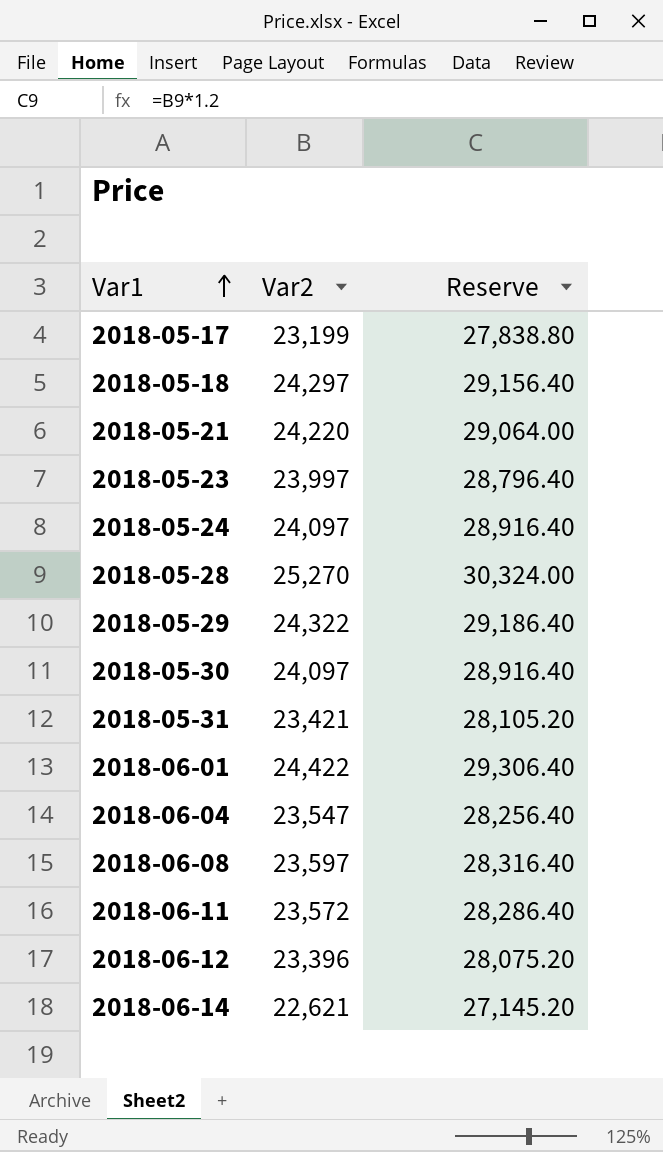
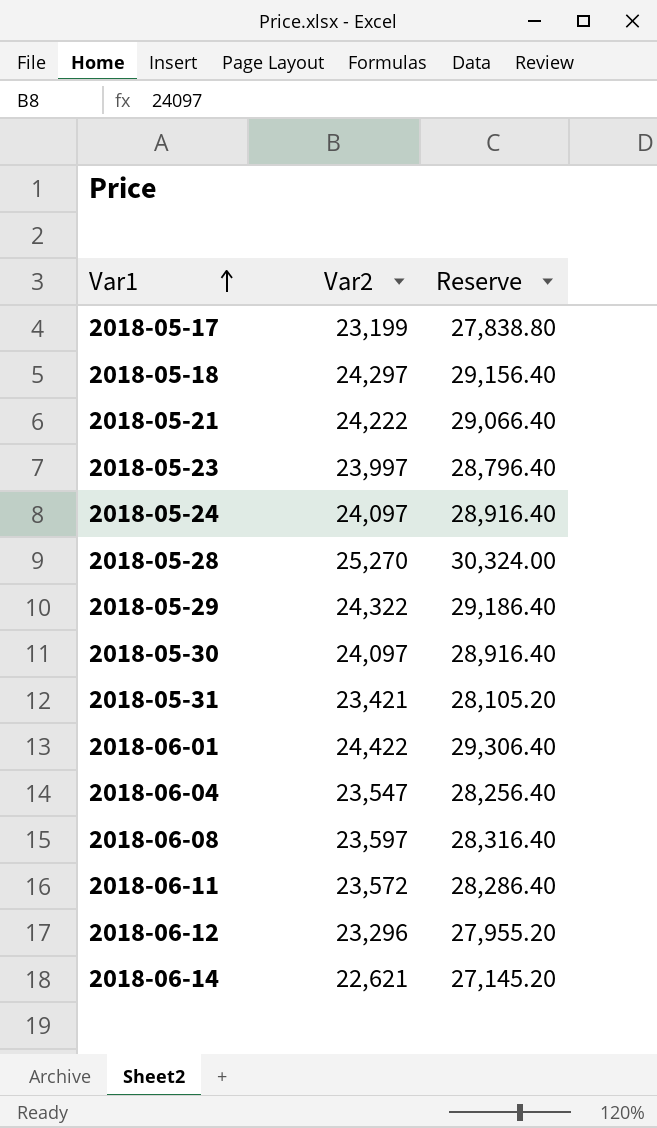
2018-05-21 | Var2: 24,220 -> 24,222
2018-05-21 | Reserve: 29,064.00 -> 29,066.40
2018-06-12 | Var2: 23,396 -> 23,296
2018-06-12 | Reserve: 28,075.20 -> 27,955.20

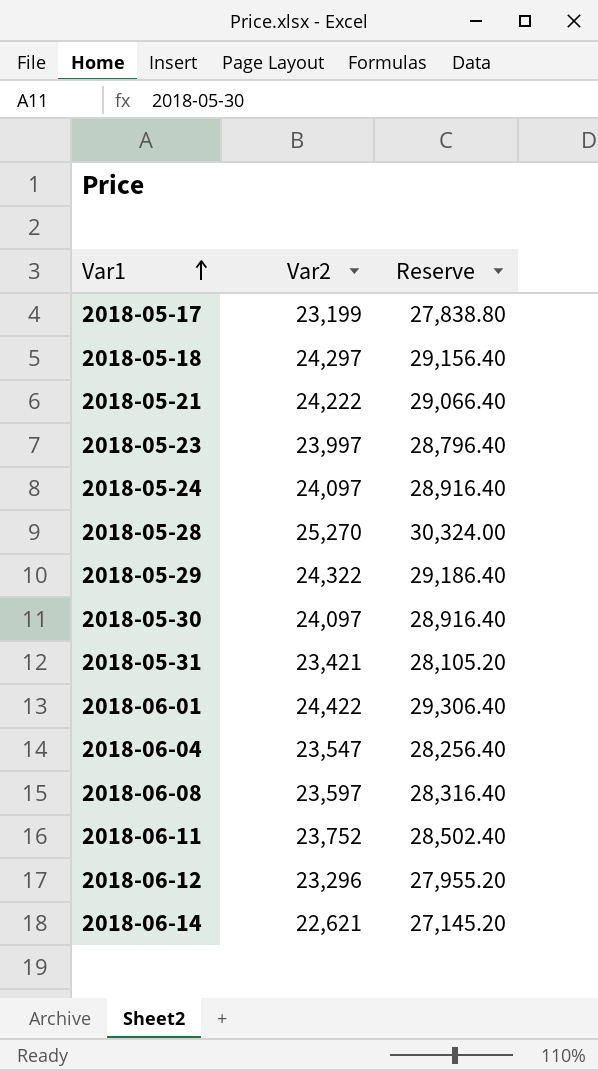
2018-06-11 | Var2: 23,572 -> 23,752
2018-06-11 | Reserve: 28,286.40 -> 28,502.40

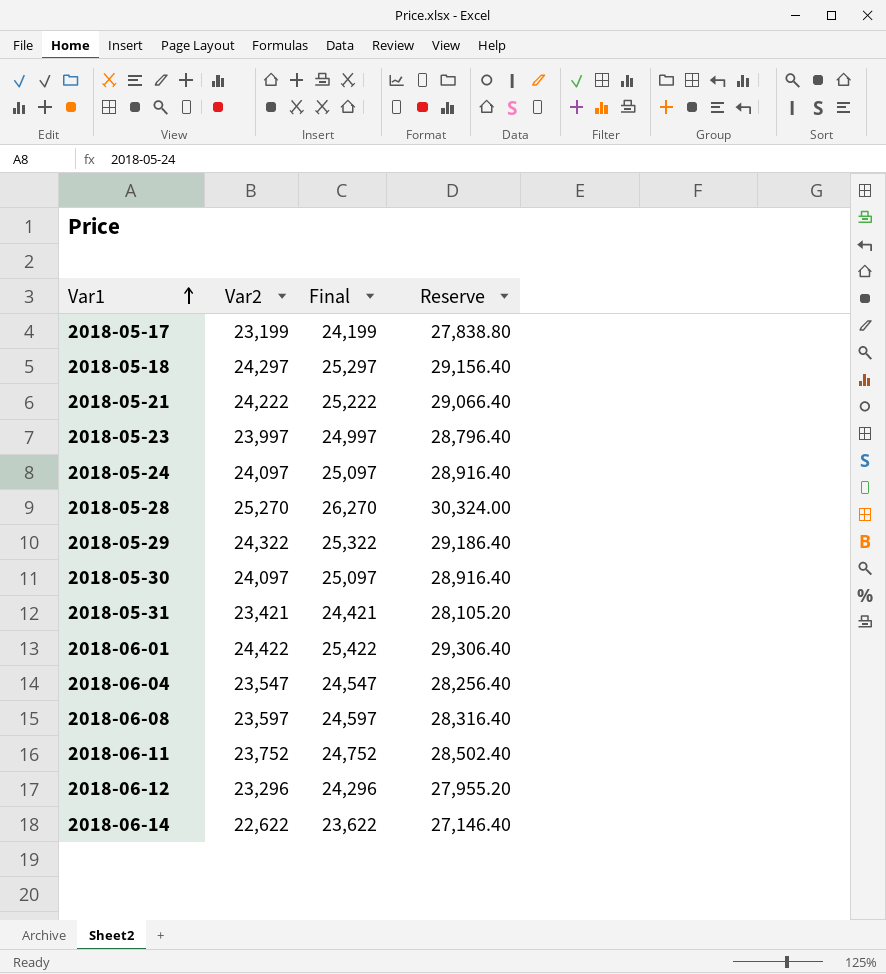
column Final | formula: none -> [Var2] + 1000
2018-06-14 | Var2: 22,621 -> 22,622
2018-06-14 | Reserve: 27,145.20 -> 27,146.40

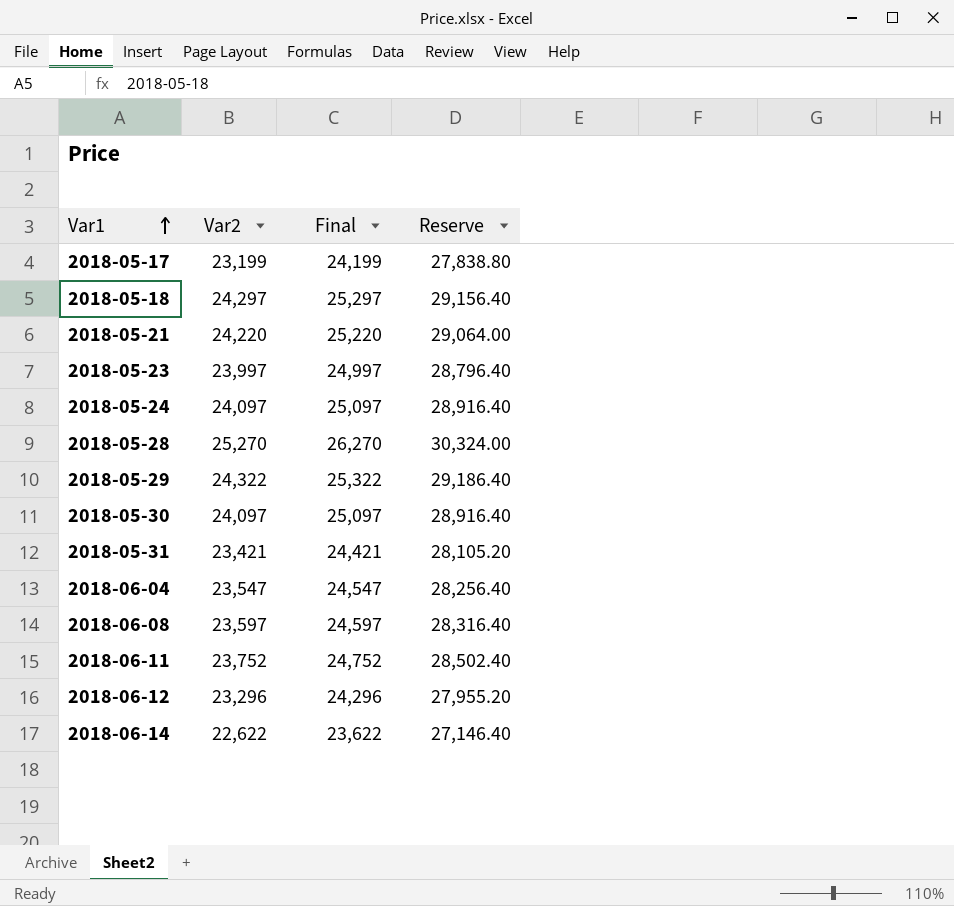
row 2018-06-01: 24,422 | 25,422 | 29,306.40 -> none
2018-05-21 | Var2: 24,222 -> 24,220
2018-05-21 | Final: 25,222 -> 25,220
2018-05-21 | Reserve: 29,066.40 -> 29,064.00

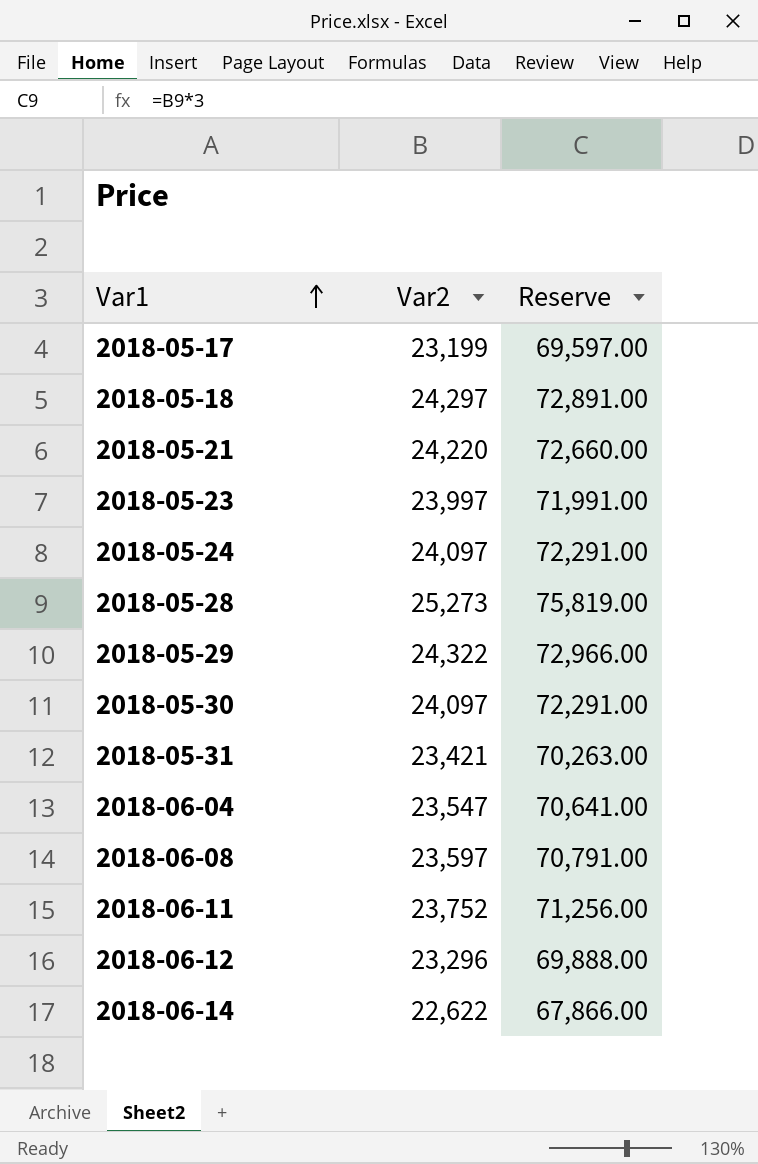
column Final | formula: [Var2] + 1000 -> none
column Reserve | formula: [Var2] * 1.2 -> [Var2] * 3
2018-05-28 | Var2: 25,270 -> 25,273

